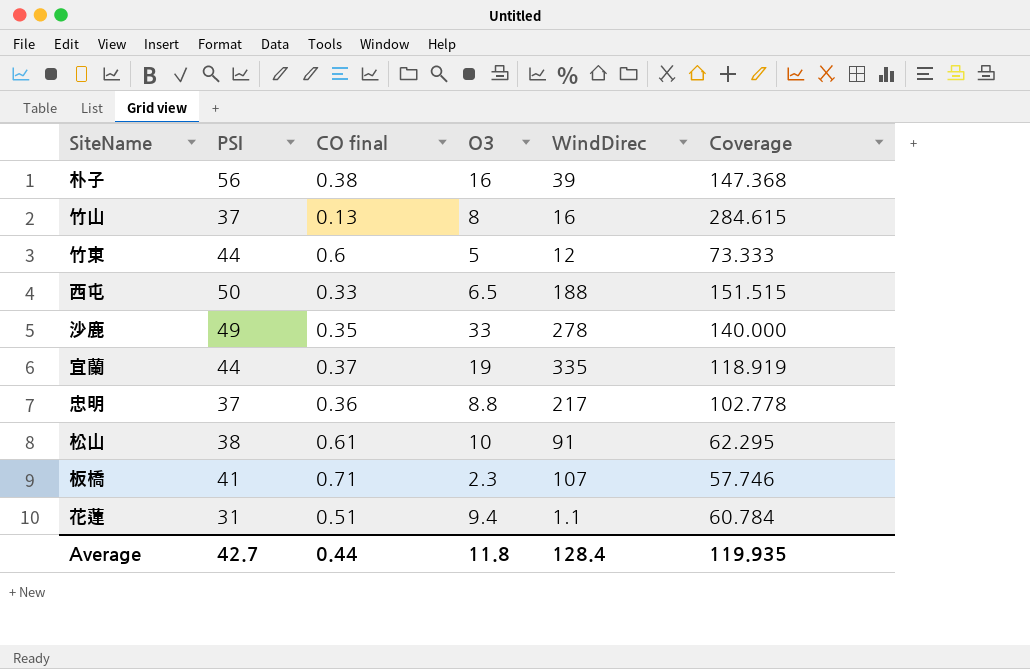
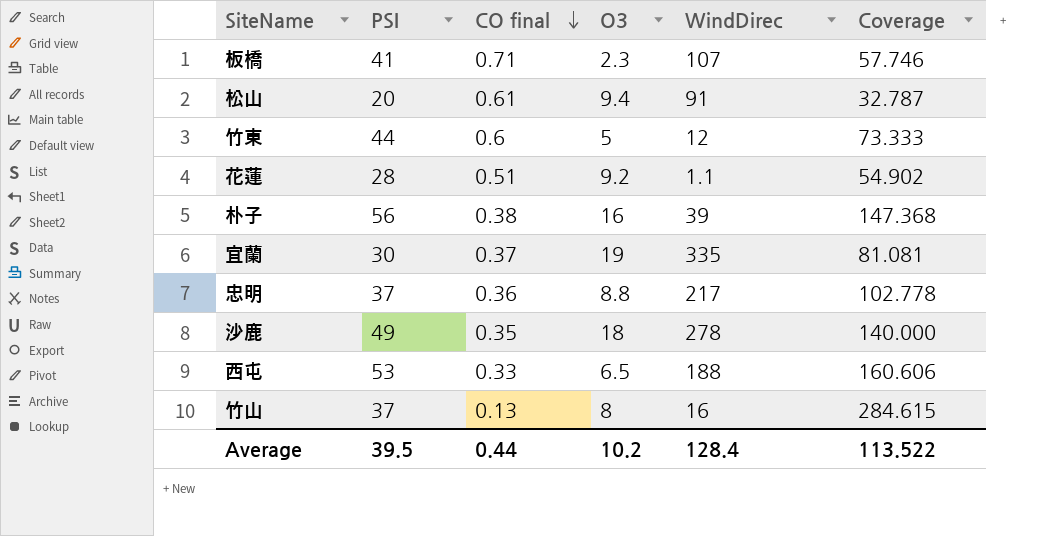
row order: none -> CO final descending
松山 | PSI: 38 -> 20
松山 | O3: 10 -> 9.4
松山 | Coverage: 62.295 -> 32.787
花蓮 | PSI: 31 -> 28
花蓮 | O3: 9.4 -> 9.2
花蓮 | Coverage: 60.784 -> 54.902
宜蘭 | PSI: 44 -> 30
宜蘭 | Coverage: 118.919 -> 81.081
沙鹿 | O3: 33 -> 18
西屯 | PSI: 50 -> 53
西屯 | Coverage: 151.515 -> 160.606
Average | PSI: 42.7 -> 39.5
Average | O3: 11.8 -> 10.2
Average | Coverage: 119.935 -> 113.522

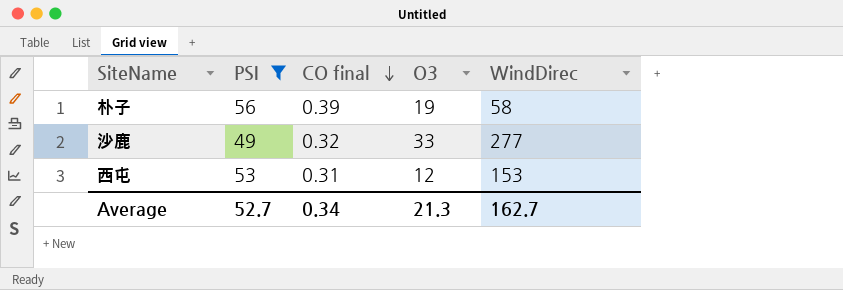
filter: none -> PSI >= 49
column Coverage | formula: [PSI] / [CO final] -> none
朴子 | CO final: 0.38 -> 0.39
朴子 | O3: 16 -> 19
朴子 | WindDirec: 39 -> 58
沙鹿 | CO final: 0.35 -> 0.32
沙鹿 | O3: 18 -> 33
沙鹿 | WindDirec: 278 -> 277
西屯 | CO final: 0.33 -> 0.31
西屯 | O3: 6.5 -> 12
西屯 | WindDirec: 188 -> 153
Average | PSI: 39.5 -> 52.7
Average | CO final: 0.44 -> 0.34
Average | O3: 10.2 -> 21.3
Average | WindDirec: 128.4 -> 162.7

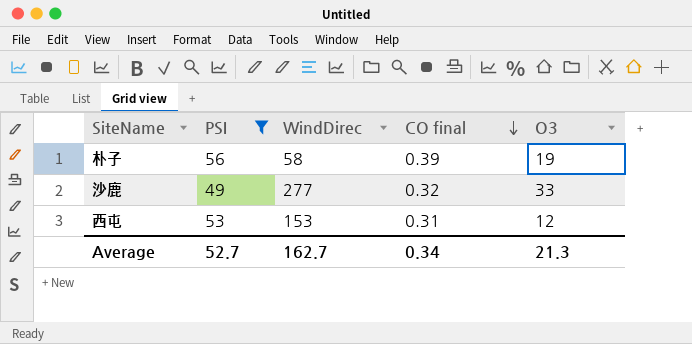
column WindDirec | position: 5 -> 3

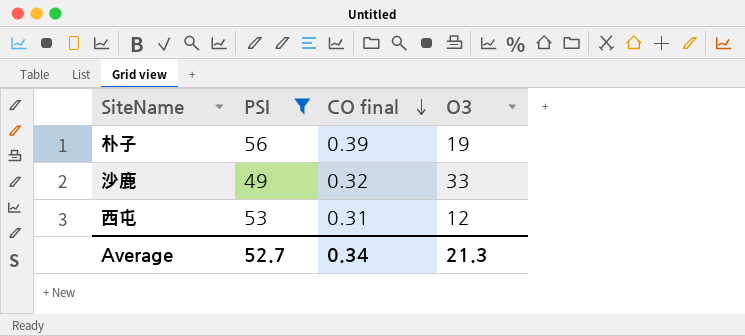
column WindDirec | position: 3 -> none

